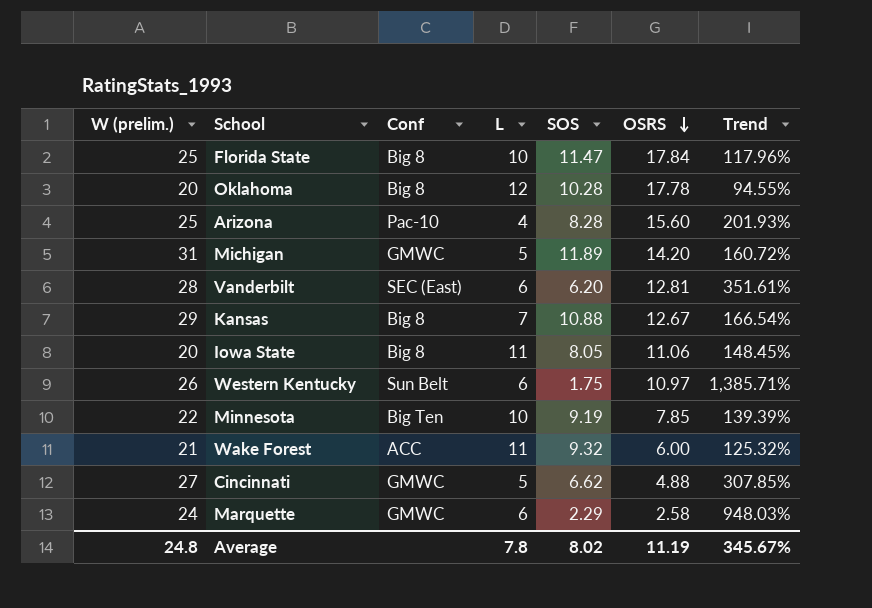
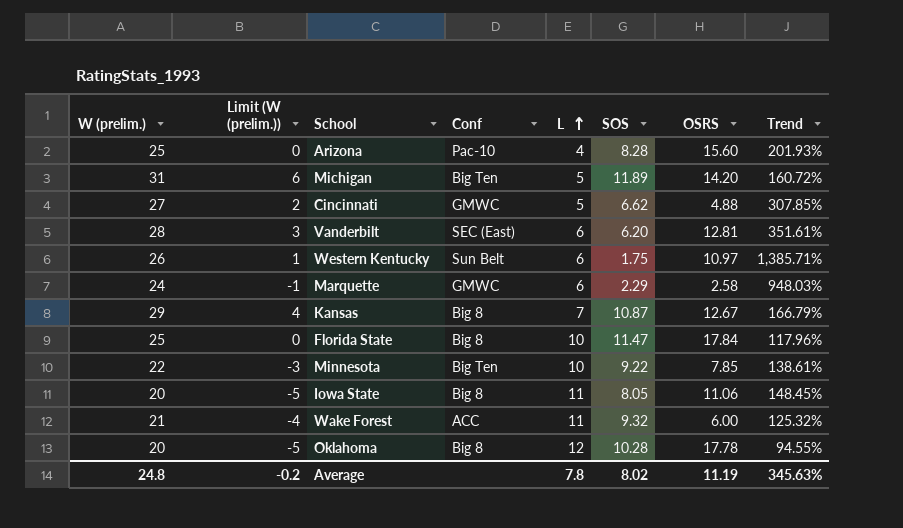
row order: OSRS descending -> L ascending
column Limit (W (prelim.)) | formula: none -> [W (prelim.)] - 25
Michigan | Conf: GMWC -> Big Ten
Kansas | SOS: 10.88 -> 10.87
Kansas | Trend: 166.54% -> 166.79%
Minnesota | SOS: 9.19 -> 9.22
Minnesota | Trend: 139.39% -> 138.61%
Average | Trend: 345.67% -> 345.63%

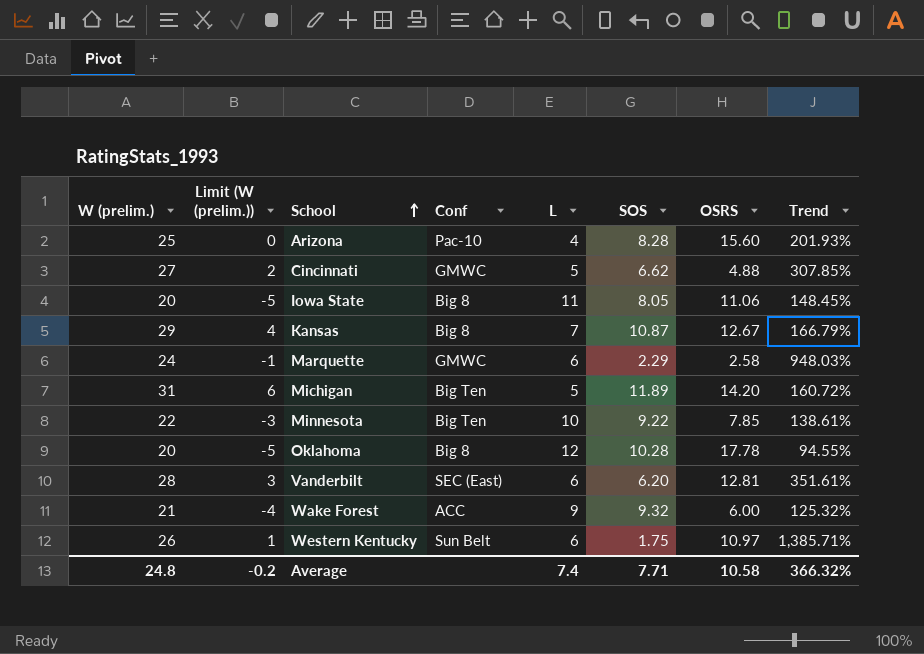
row order: L ascending -> School ascending
row Florida State: 25 | 0 | Big 8 | 10 | 11.47 | 17.84 | 117.96% -> none
Wake Forest | L: 11 -> 9
Average | L: 7.8 -> 7.4
Average | SOS: 8.02 -> 7.71
Average | OSRS: 11.19 -> 10.58
Average | Trend: 345.63% -> 366.32%

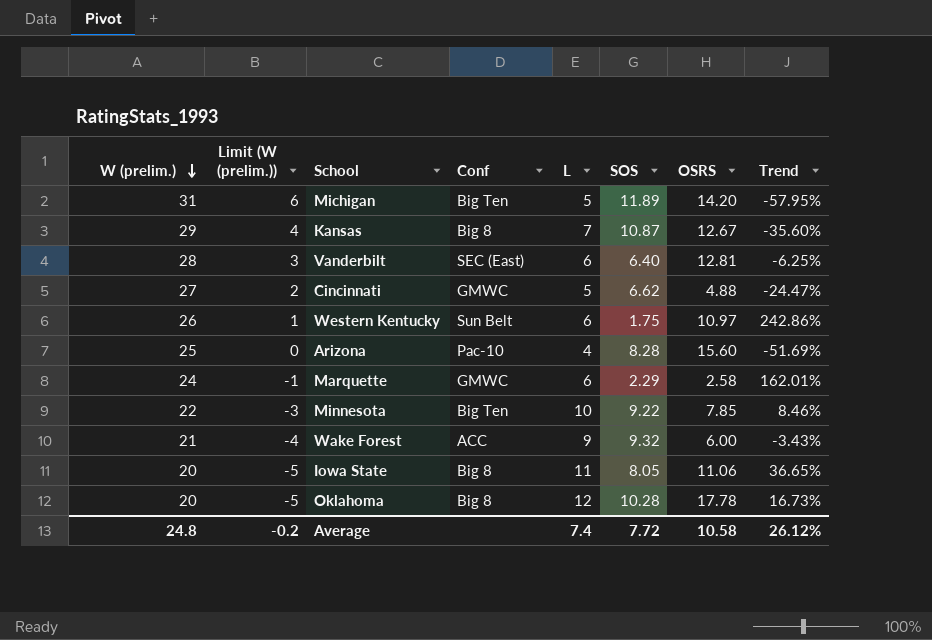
row order: School ascending -> W (prelim.) descending
column Trend | formula: ([W (prelim.)] - [SOS]) / [SOS] -> ([L] - [SOS]) / [SOS]
Vanderbilt | SOS: 6.20 -> 6.40
Average | SOS: 7.71 -> 7.72
Average | Trend: 366.32% -> 26.12%

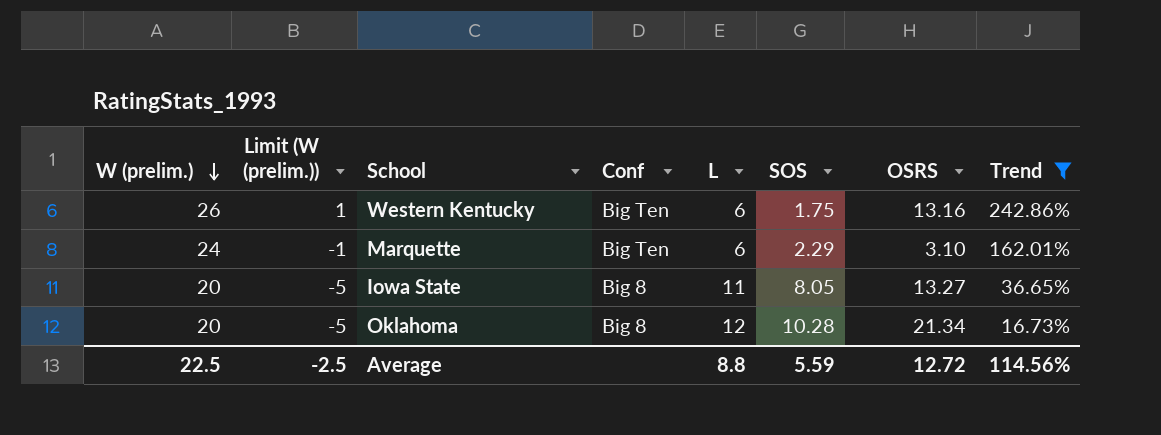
filter: none -> Trend >= 16.73%
Western Kentucky | Conf: Sun Belt -> Big Ten
Western Kentucky | OSRS: 10.97 -> 13.16
Marquette | Conf: GMWC -> Big Ten
Marquette | OSRS: 2.58 -> 3.10
Iowa State | OSRS: 11.06 -> 13.27
Oklahoma | OSRS: 17.78 -> 21.34
Average | W (prelim.): 24.8 -> 22.5
Average | Limit (W (prelim.)): -0.2 -> -2.5
Average | L: 7.4 -> 8.8
Average | SOS: 7.72 -> 5.59
Average | OSRS: 10.58 -> 12.72
Average | Trend: 26.12% -> 114.56%

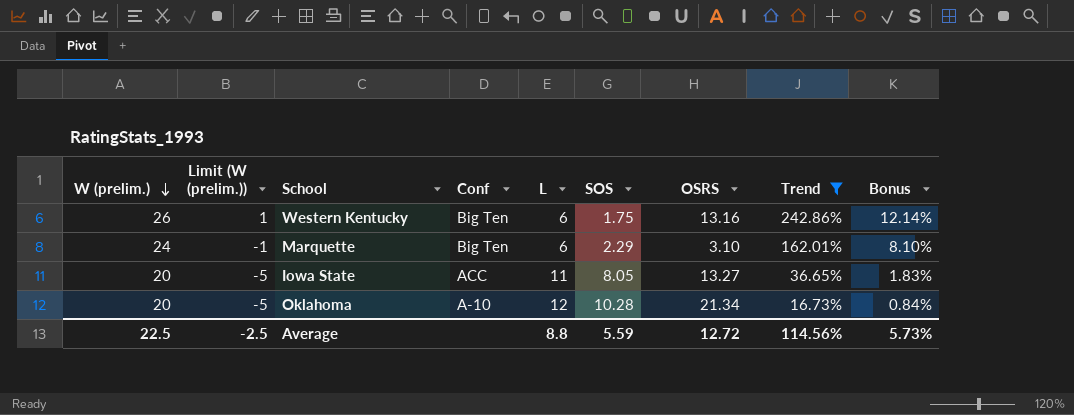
column Bonus | formula: none -> [Trend] * 0.05
Iowa State | Conf: Big 8 -> ACC
Oklahoma | Conf: Big 8 -> A-10

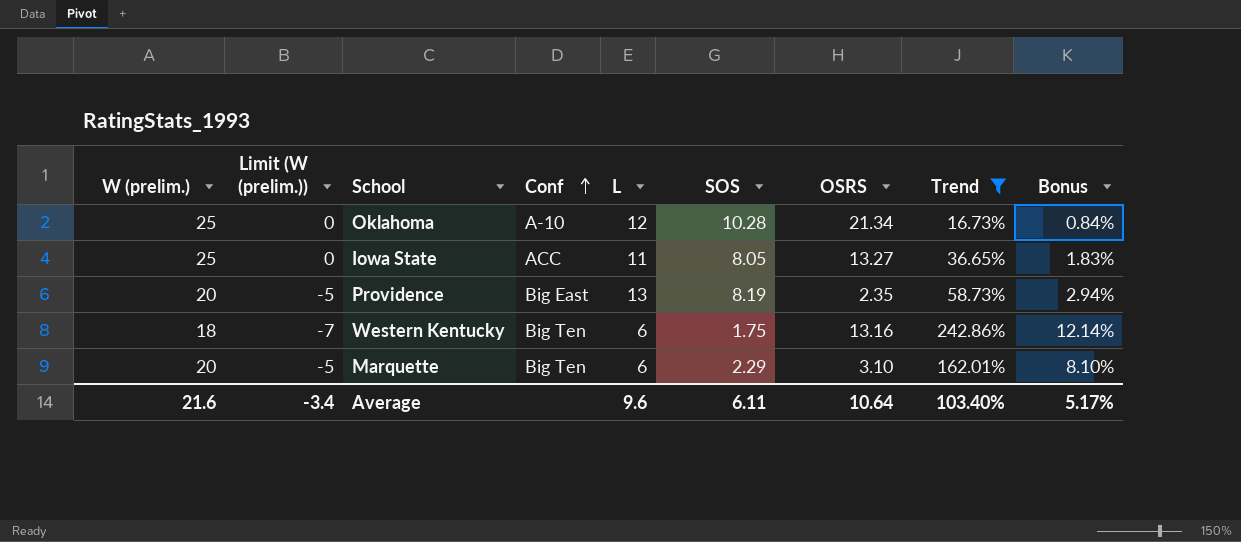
row order: W (prelim.) descending -> Conf ascending
Oklahoma | W (prelim.): 20 -> 25
Oklahoma | Limit (W (prelim.)): -5 -> 0
Iowa State | W (prelim.): 20 -> 25
Iowa State | Limit (W (prelim.)): -5 -> 0
row Providence: none -> 20 | -5 | Big East | 13 | 8.19 | 2.35 | 58.73% | 2.94%
Western Kentucky | W (prelim.): 26 -> 18
Western Kentucky | Limit (W (prelim.)): 1 -> -7
Marquette | W (prelim.): 24 -> 20
Marquette | Limit (W (prelim.)): -1 -> -5
Average | W (prelim.): 22.5 -> 21.6
Average | Limit (W (prelim.)): -2.5 -> -3.4
Average | L: 8.8 -> 9.6
Average | SOS: 5.59 -> 6.11
Average | OSRS: 12.72 -> 10.64
Average | Trend: 114.56% -> 103.40%
Average | Bonus: 5.73% -> 5.17%

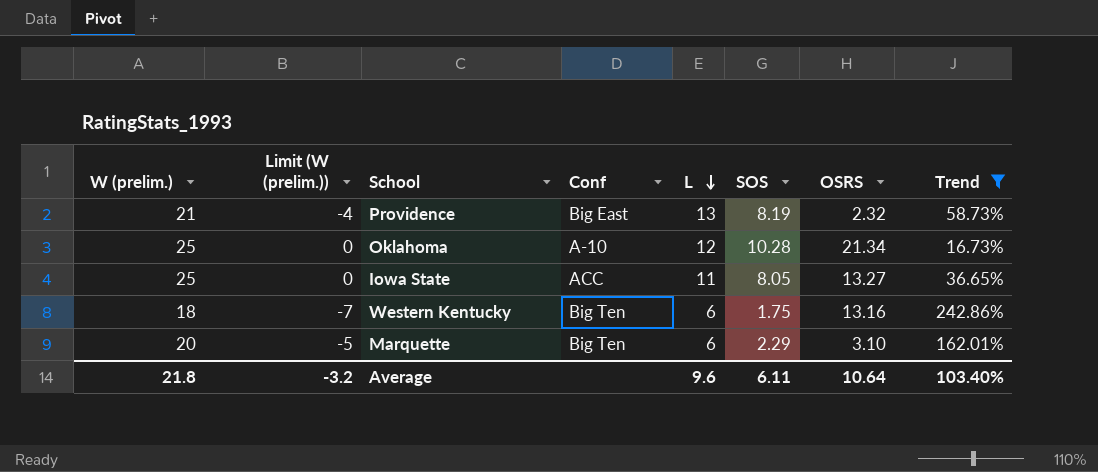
row order: Conf ascending -> L descending
column Bonus | formula: [Trend] * 0.05 -> none
Providence | W (prelim.): 20 -> 21
Providence | Limit (W (prelim.)): -5 -> -4
Providence | OSRS: 2.35 -> 2.32
Average | W (prelim.): 21.6 -> 21.8
Average | Limit (W (prelim.)): -3.4 -> -3.2

